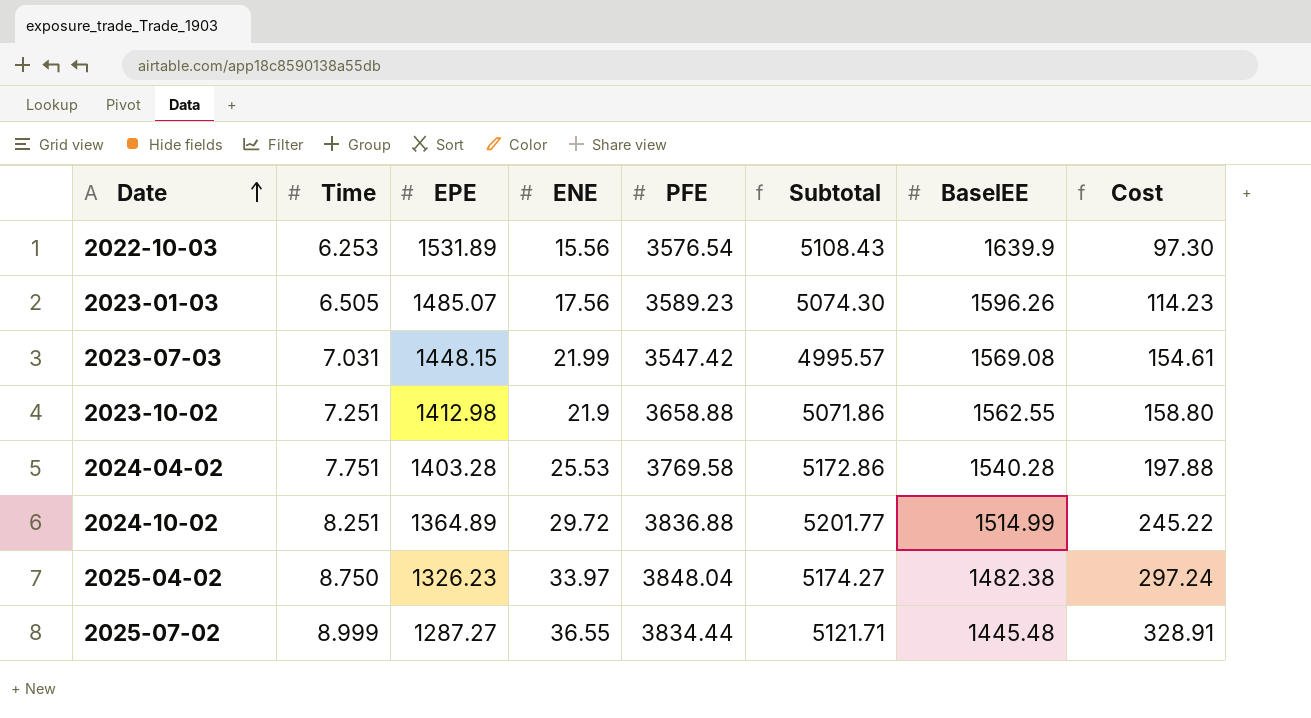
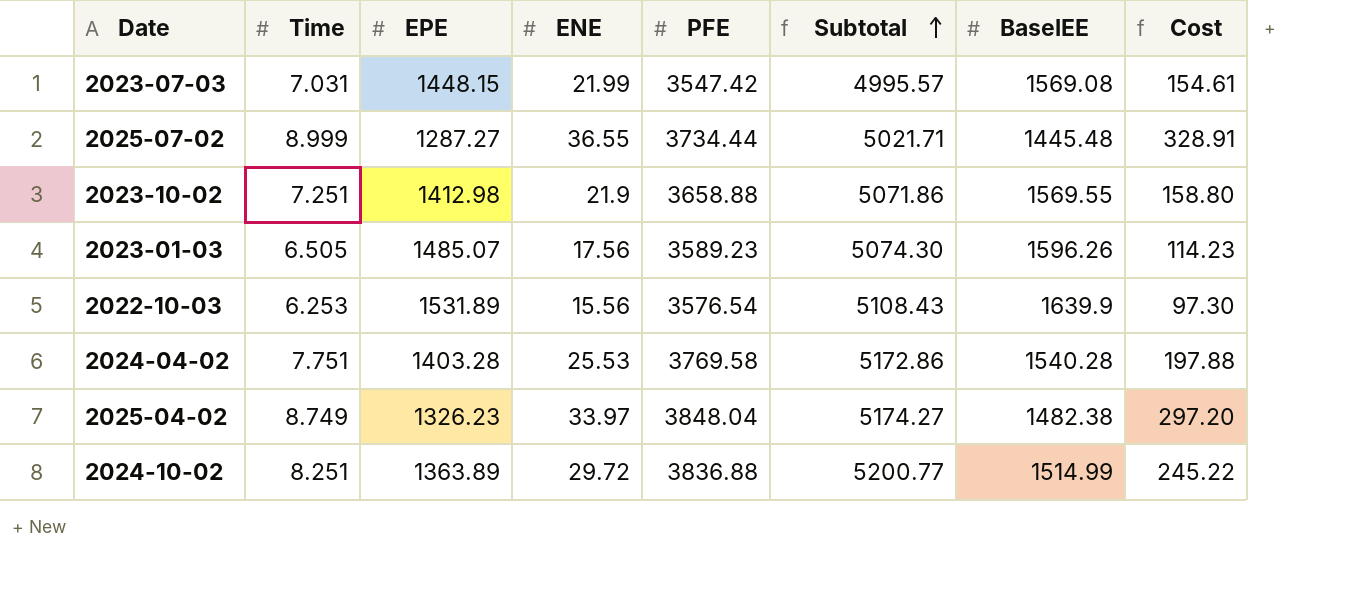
row order: Date ascending -> Subtotal ascending
2025-07-02 | PFE: 3834.44 -> 3734.44
2025-07-02 | Subtotal: 5121.71 -> 5021.71
2023-10-02 | BaselEE: 1562.55 -> 1569.55
2025-04-02 | Time: 8.750 -> 8.749
2025-04-02 | Cost: 297.24 -> 297.20
2024-10-02 | EPE: 1364.89 -> 1363.89
2024-10-02 | Subtotal: 5201.77 -> 5200.77

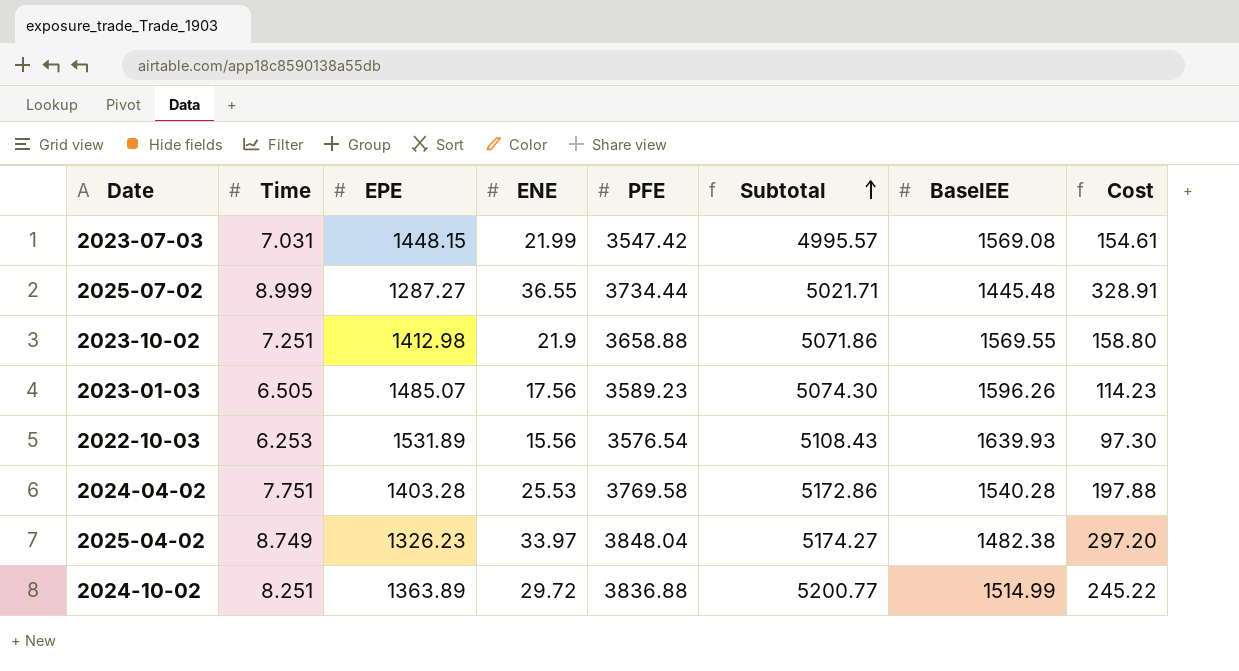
2022-10-03 | BaselEE: 1639.9 -> 1639.93

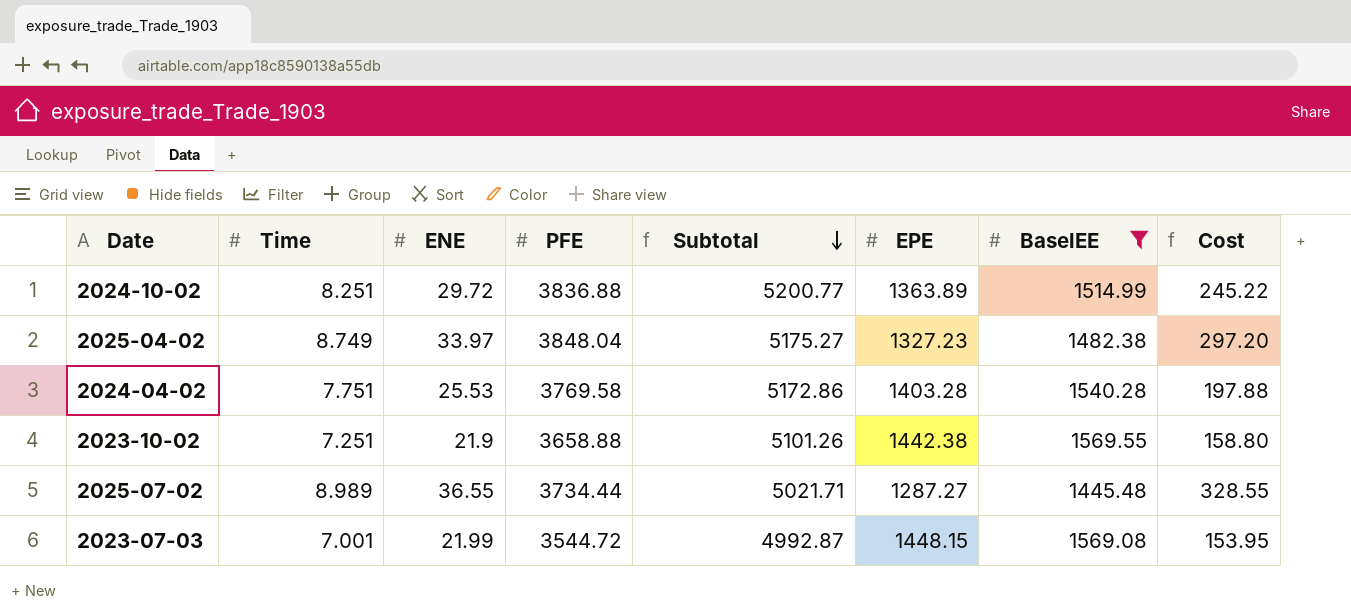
filter: none -> BaselEE <= 1569.55
row order: Subtotal ascending -> Subtotal descending
column EPE | position: 3 -> 6
2025-04-02 | Subtotal: 5174.27 -> 5175.27
2025-04-02 | EPE: 1326.23 -> 1327.23
2023-10-02 | Subtotal: 5071.86 -> 5101.26
2023-10-02 | EPE: 1412.98 -> 1442.38
2025-07-02 | Time: 8.999 -> 8.989
2025-07-02 | Cost: 328.91 -> 328.55
2023-07-03 | Time: 7.031 -> 7.001
2023-07-03 | PFE: 3547.42 -> 3544.72
2023-07-03 | Subtotal: 4995.57 -> 4992.87
2023-07-03 | Cost: 154.61 -> 153.95

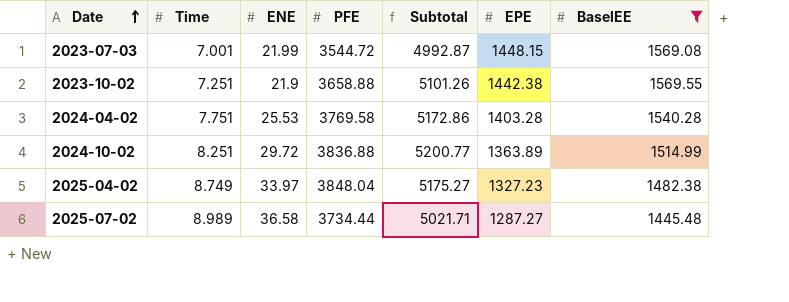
row order: Subtotal descending -> Date ascending
column Cost | formula: [Time] * [ENE] -> none
2025-07-02 | ENE: 36.55 -> 36.58

